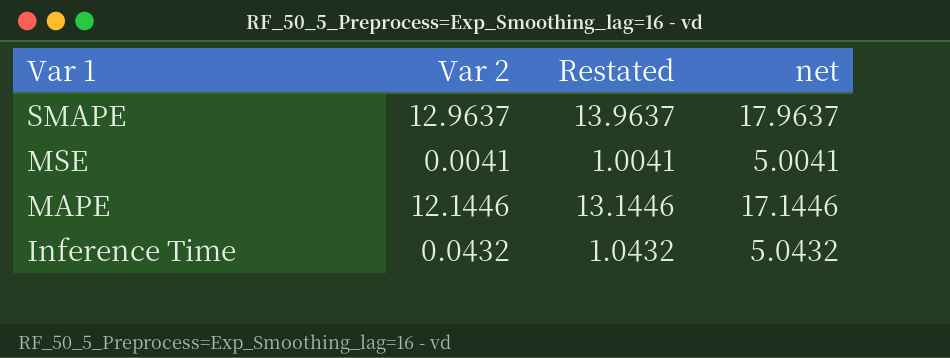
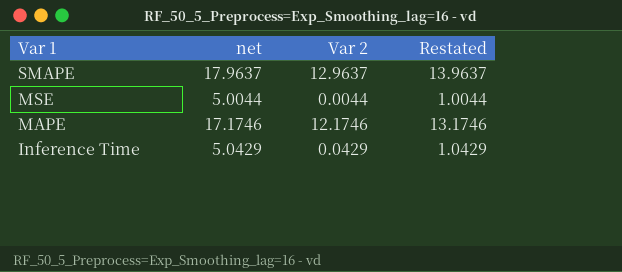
column net | position: 4 -> 2
MSE | net: 5.0041 -> 5.0044
MSE | Var 2: 0.0041 -> 0.0044
MSE | Restated: 1.0041 -> 1.0044
MAPE | net: 17.1446 -> 17.1746
MAPE | Var 2: 12.1446 -> 12.1746
MAPE | Restated: 13.1446 -> 13.1746
Inference Time | net: 5.0432 -> 5.0429
Inference Time | Var 2: 0.0432 -> 0.0429
Inference Time | Restated: 1.0432 -> 1.0429

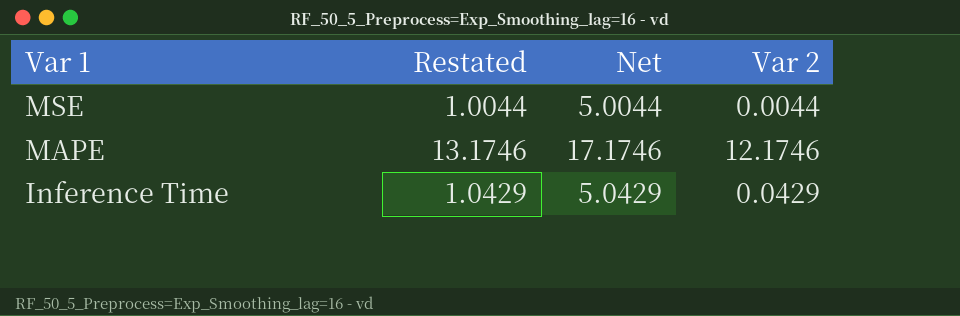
column Restated | position: 4 -> 2
column name: net -> Net
row SMAPE: 17.9637 | 12.9637 | 13.9637 -> none

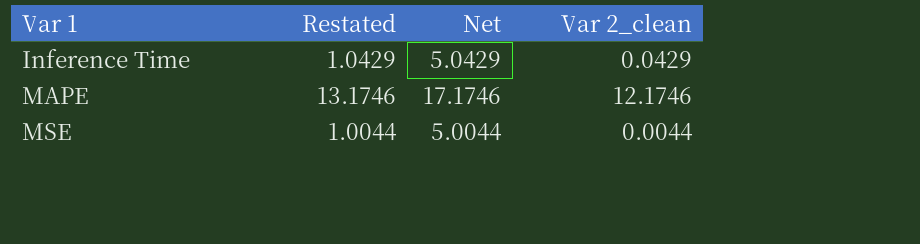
row order: Var 1 descending -> Var 1 ascending
column name: Var 2 -> Var 2_clean

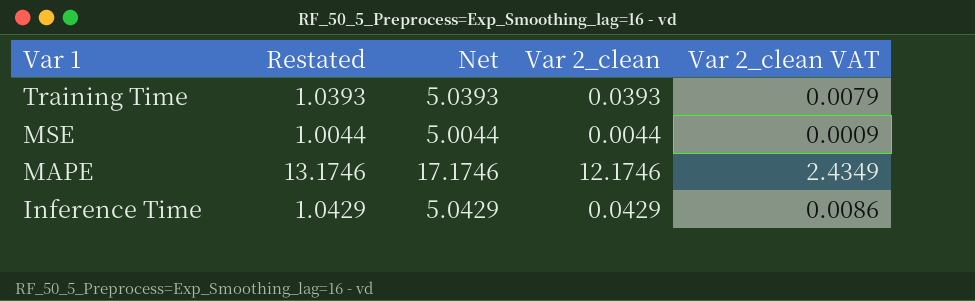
row order: Var 1 ascending -> Var 1 descending
column Var 2_clean VAT | formula: none -> [Var 2_clean] * 0.2
row Training Time: none -> 1.0393 | 5.0393 | 0.0393 | 0.0079

